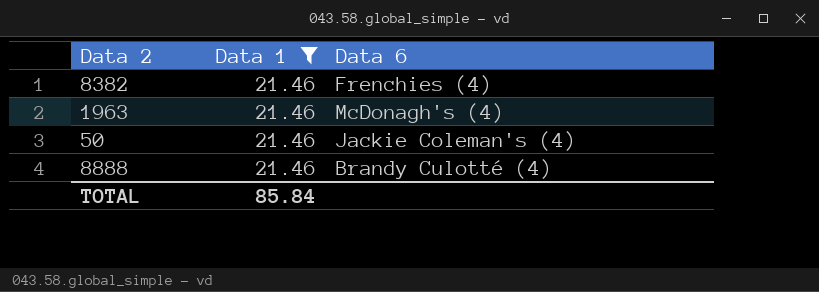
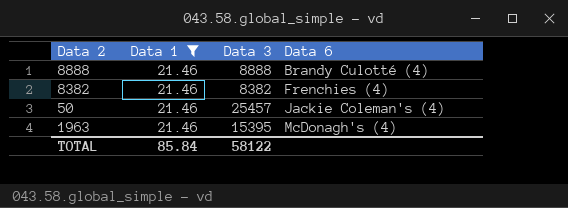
row order: none -> Data 6 ascending
column Data 3 | position: none -> 3

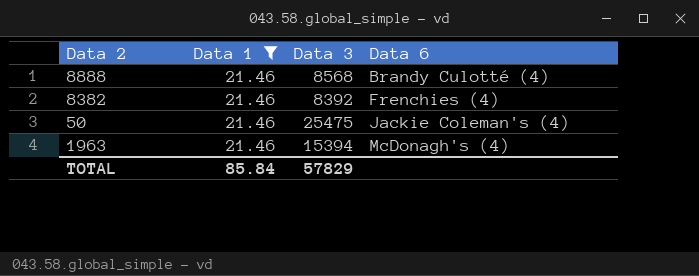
8888 | Data 3: 8888 -> 8568
8382 | Data 3: 8382 -> 8392
50 | Data 3: 25457 -> 25475
1963 | Data 3: 15395 -> 15394
TOTAL | Data 3: 58122 -> 57829

